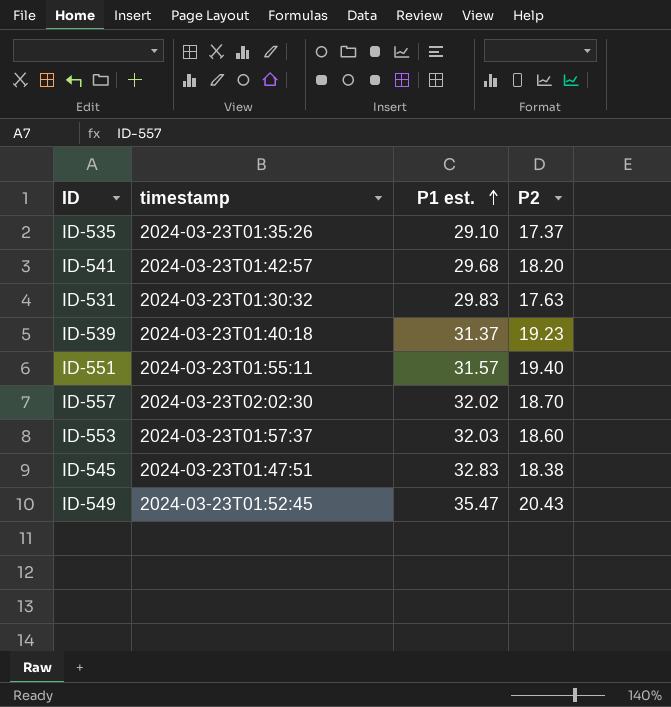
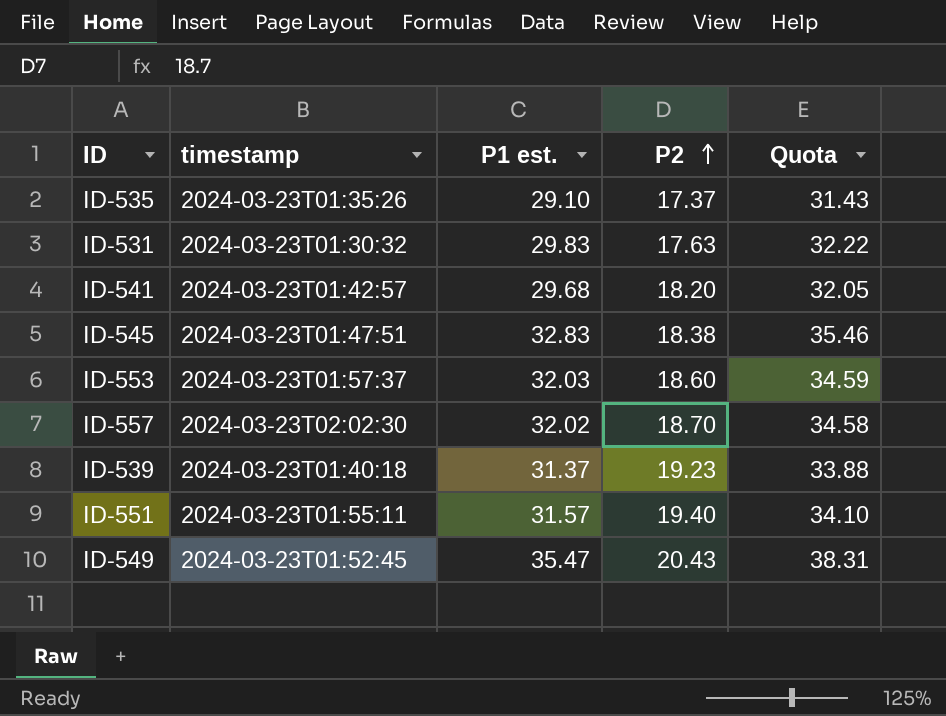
row order: P1 est. ascending -> P2 ascending
column Quota | formula: none -> [P1 est.] * 1.08

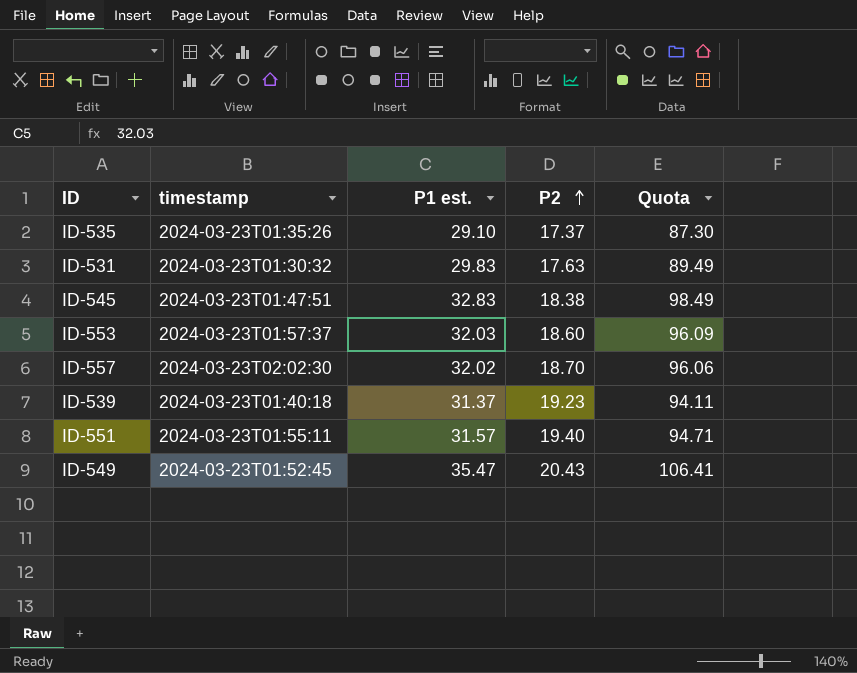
column Quota | formula: [P1 est.] * 1.08 -> [P1 est.] * 3
row ID-541: 2024-03-23T01:42:57 | 29.68 | 18.20 | 32.05 -> none

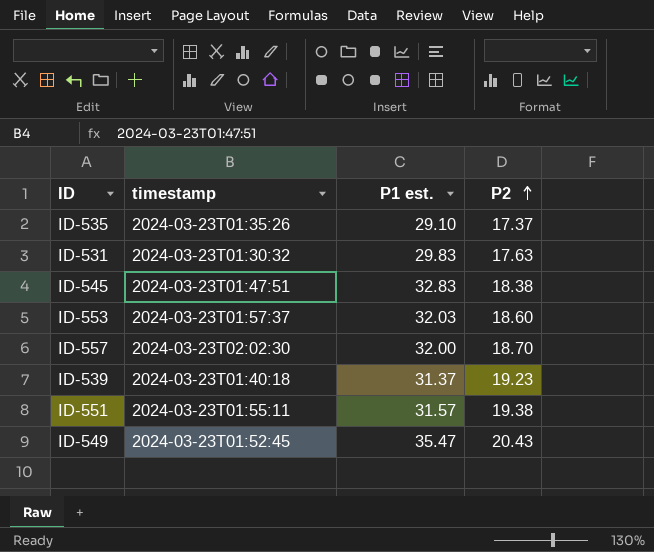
column Quota | formula: [P1 est.] * 3 -> none
ID-557 | P1 est.: 32.02 -> 32.00
ID-551 | P2: 19.40 -> 19.38

